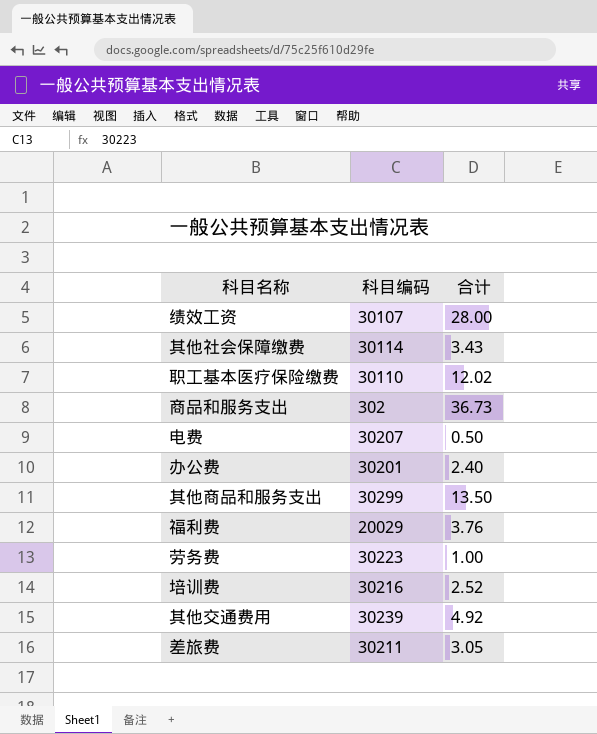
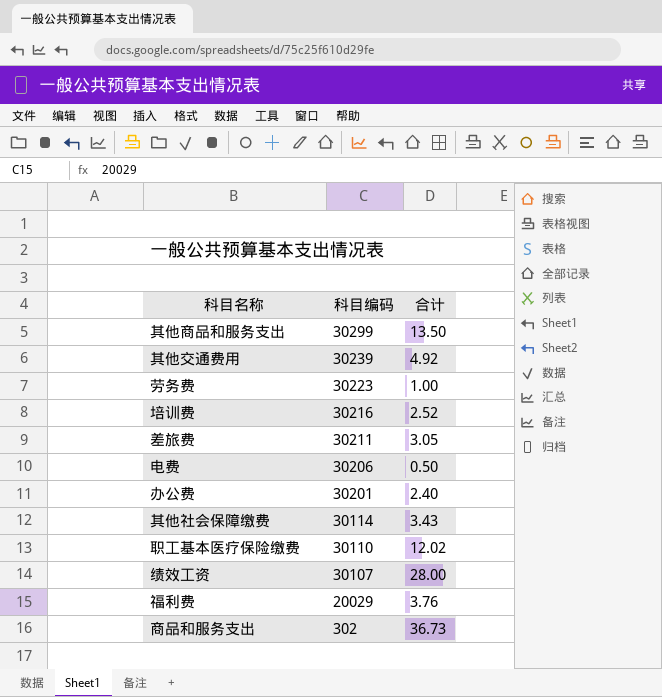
row order: none -> 科目编码 descending
电费 | 科目编码: 30207 -> 30206

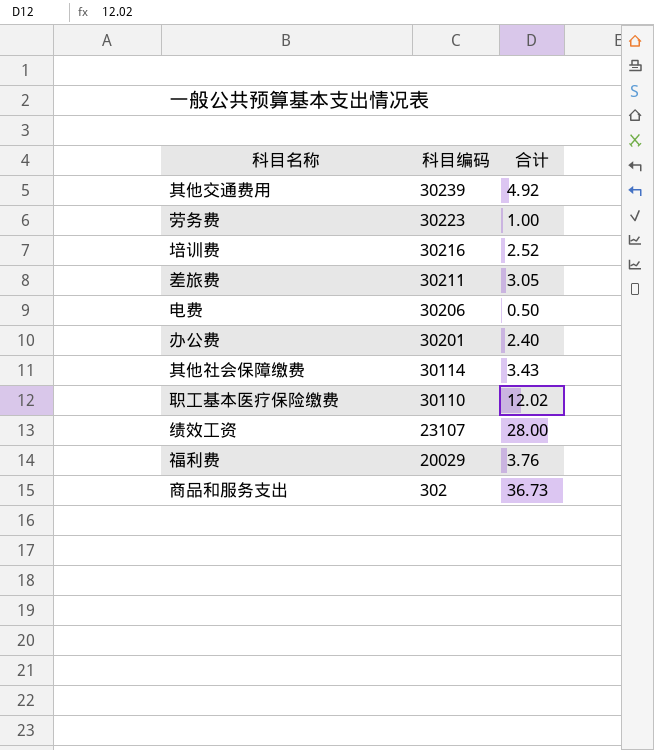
row 其他商品和服务支出: 30299 | 13.50 -> none
绩效工资 | 科目编码: 30107 -> 23107

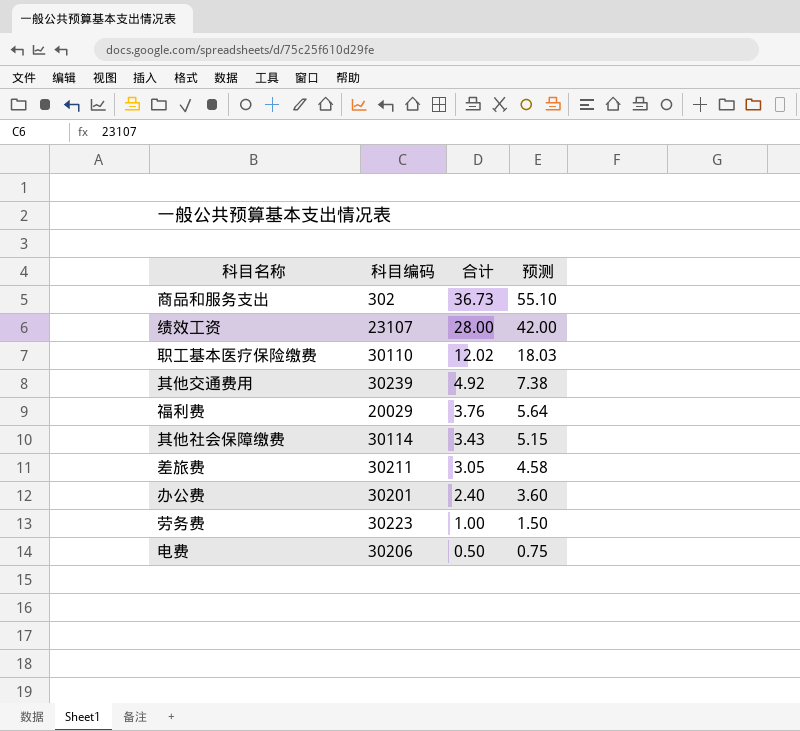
row order: 科目编码 descending -> 合计 descending
column 预测 | formula: none -> [合计] * 1.5
row 培训费: 30216 | 2.52 -> none

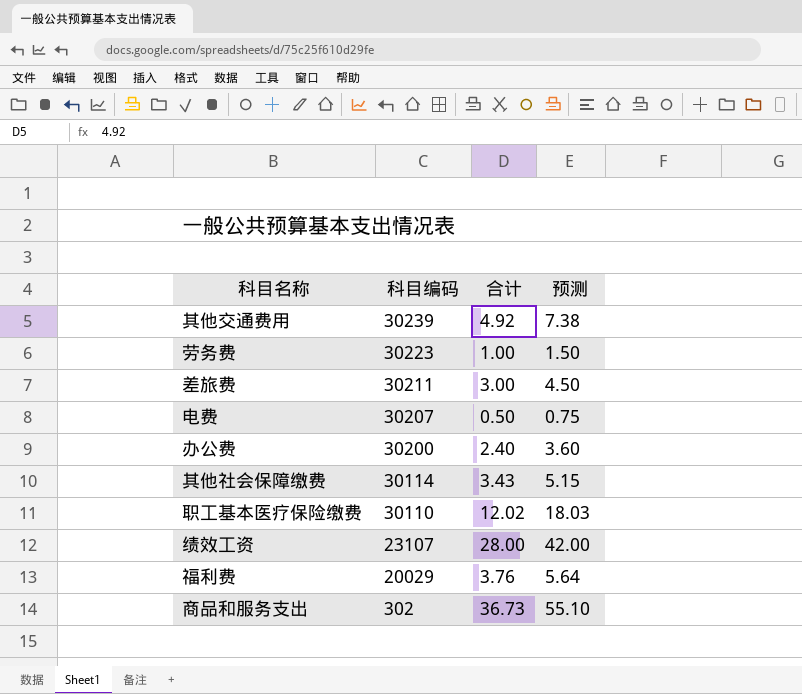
row order: 合计 descending -> 科目编码 descending
差旅费 | 合计: 3.05 -> 3.00
差旅费 | 预测: 4.58 -> 4.50
电费 | 科目编码: 30206 -> 30207
办公费 | 科目编码: 30201 -> 30200

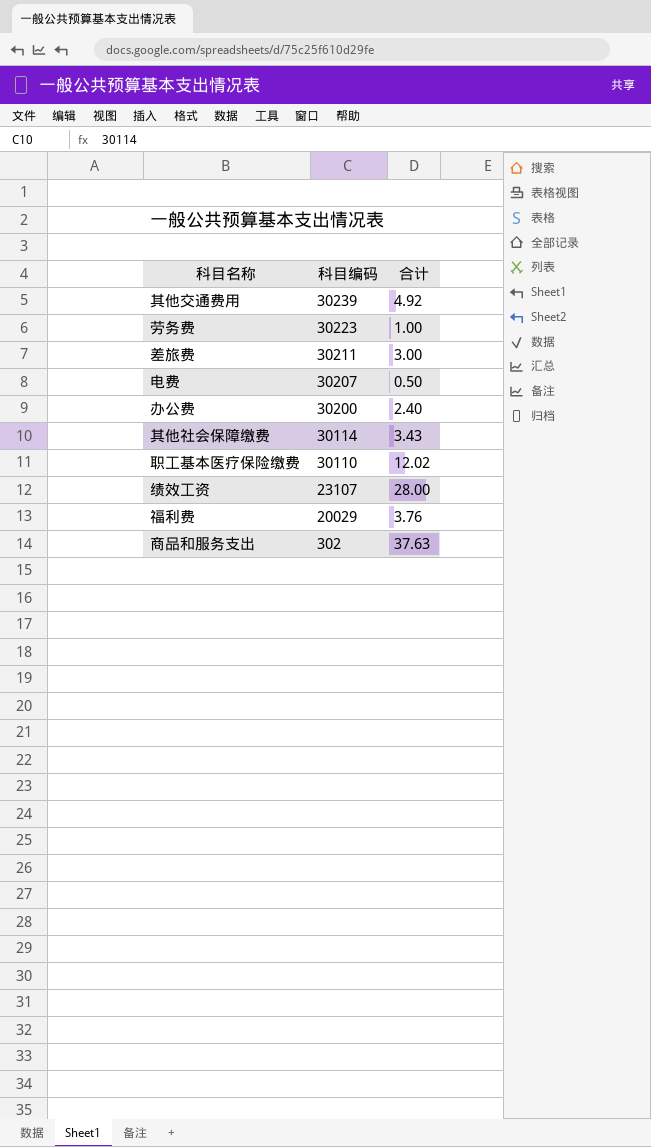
column 预测 | formula: [合计] * 1.5 -> none
商品和服务支出 | 合计: 36.73 -> 37.63

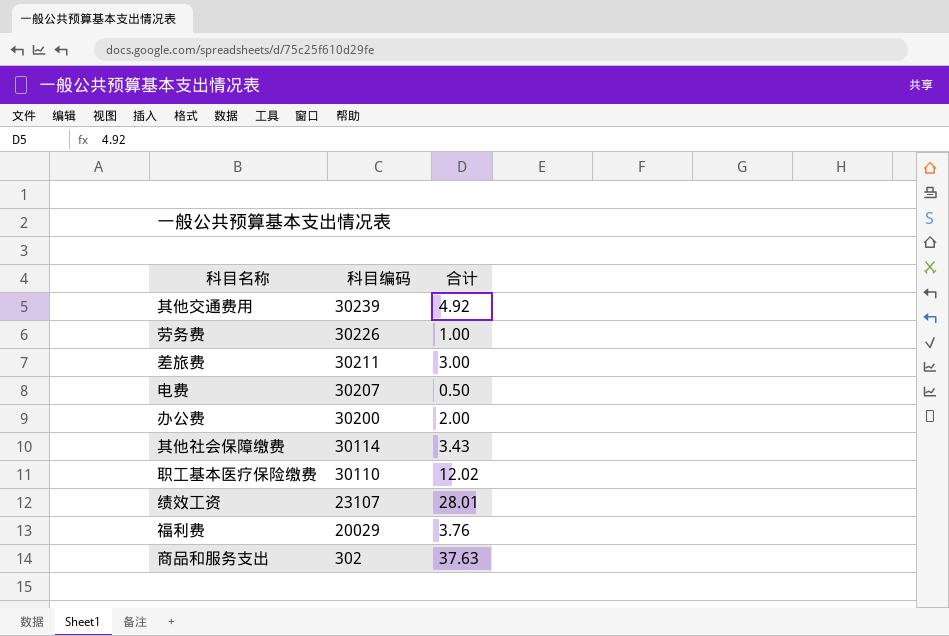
劳务费 | 科目编码: 30223 -> 30226
办公费 | 合计: 2.40 -> 2.00
绩效工资 | 合计: 28.00 -> 28.01

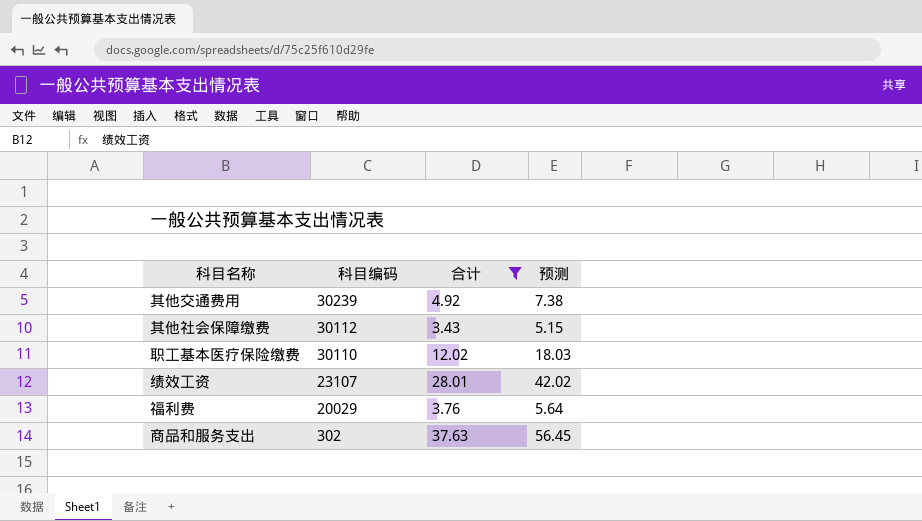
filter: none -> 合计 >= 3.43
column 预测 | formula: none -> [合计] * 1.5
其他社会保障缴费 | 科目编码: 30114 -> 30112

